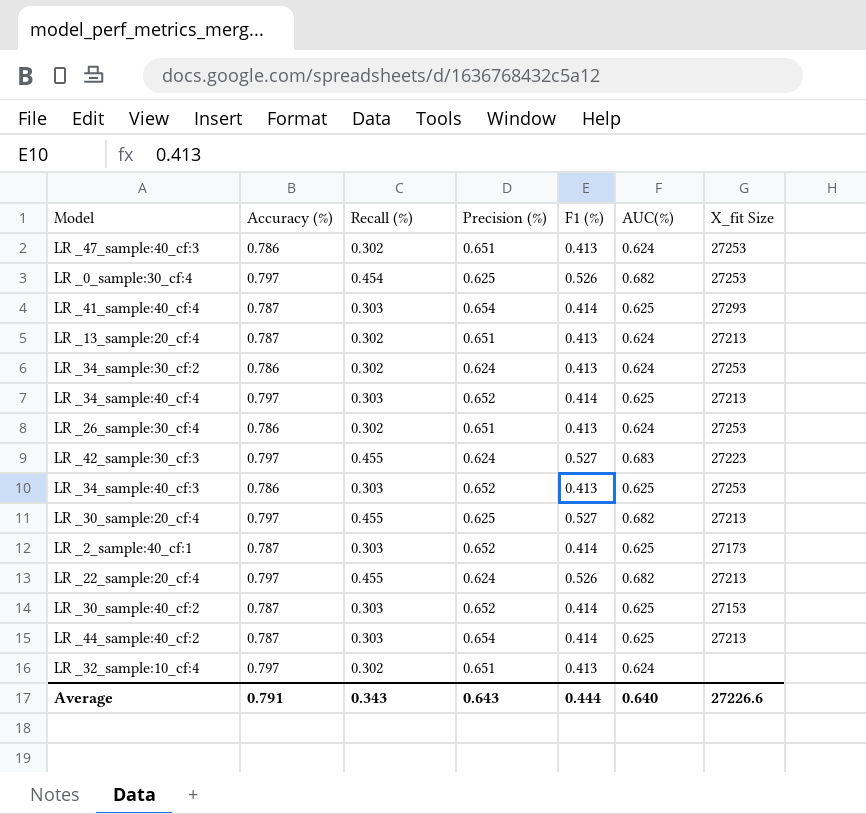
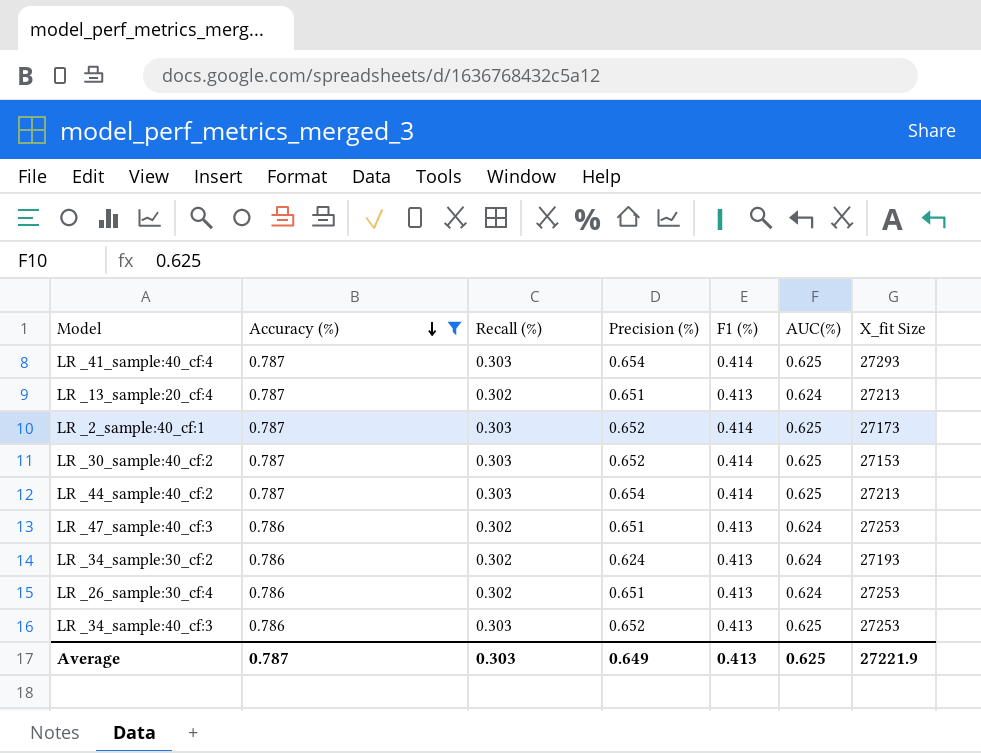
filter: none -> Accuracy (%) != 0.797
row order: none -> Accuracy (%) descending
LR _34_sample:30_cf:2 | X_fit Size: 27253 -> 27193
Average | Accuracy (%): 0.791 -> 0.787
Average | Recall (%): 0.343 -> 0.303
Average | Precision (%): 0.643 -> 0.649
Average | F1 (%): 0.444 -> 0.413
Average | AUC(%): 0.640 -> 0.625
Average | X_fit Size: 27226.6 -> 27221.9

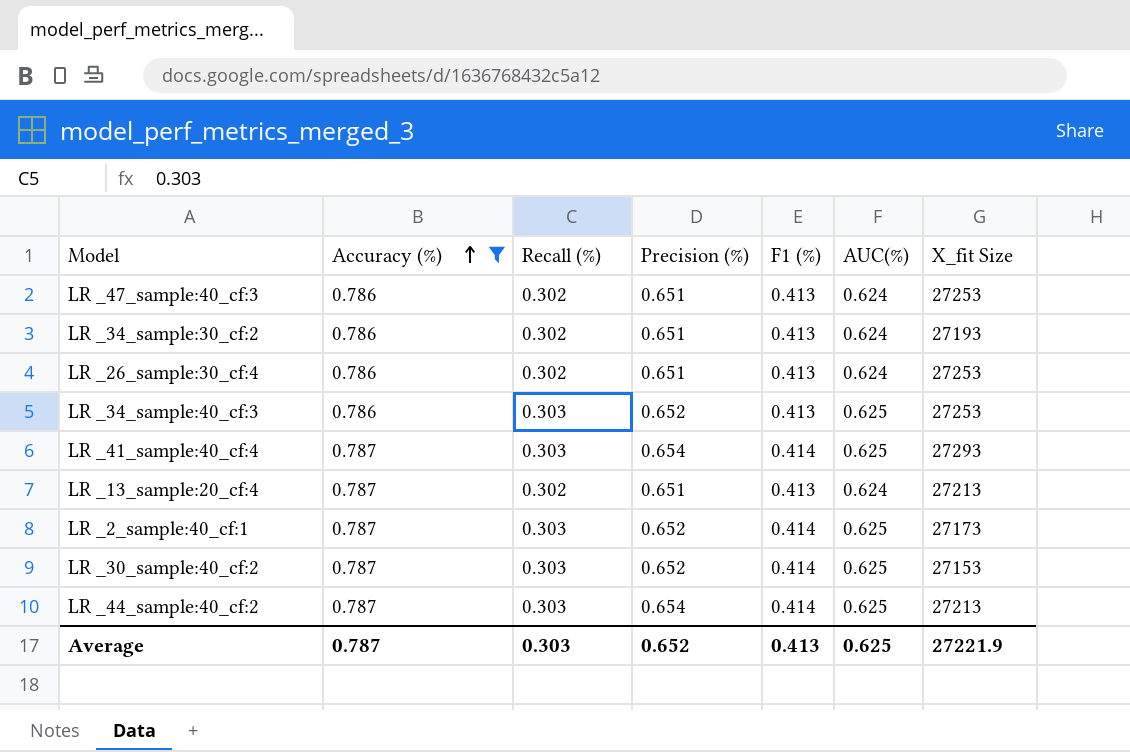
row order: Accuracy (%) descending -> Accuracy (%) ascending
LR _34_sample:30_cf:2 | Precision (%): 0.624 -> 0.651
Average | Precision (%): 0.649 -> 0.652

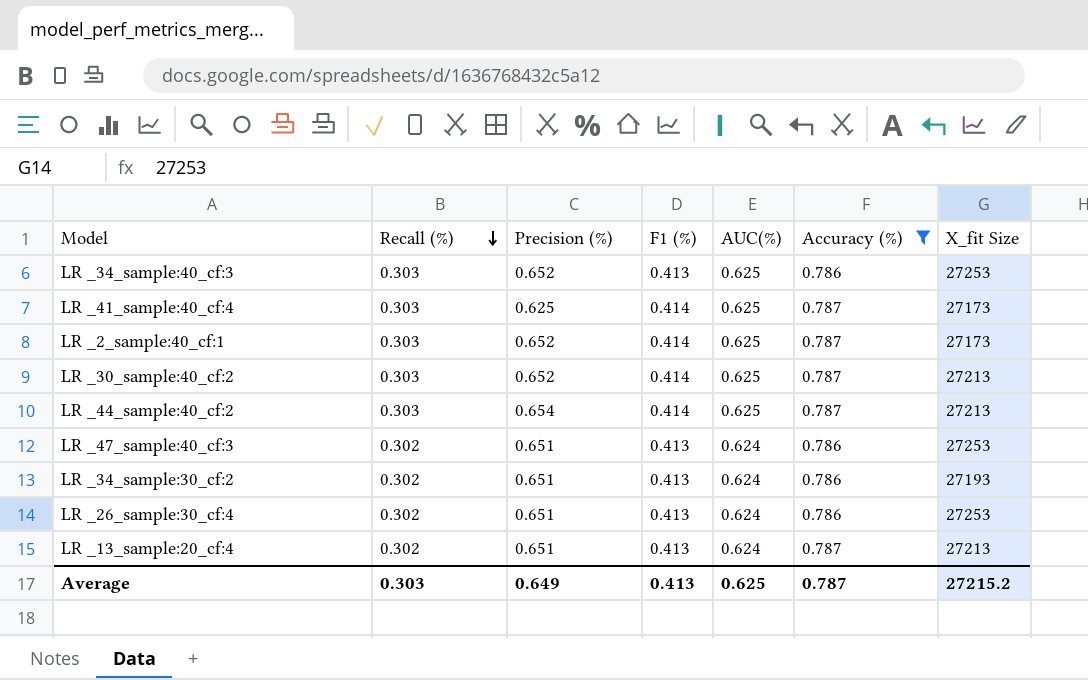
row order: Accuracy (%) ascending -> Recall (%) descending
column Accuracy (%) | position: 2 -> 6
LR _41_sample:40_cf:4 | Precision (%): 0.654 -> 0.625
LR _41_sample:40_cf:4 | X_fit Size: 27293 -> 27173
LR _30_sample:40_cf:2 | X_fit Size: 27153 -> 27213
Average | Precision (%): 0.652 -> 0.649
Average | X_fit Size: 27221.9 -> 27215.2

